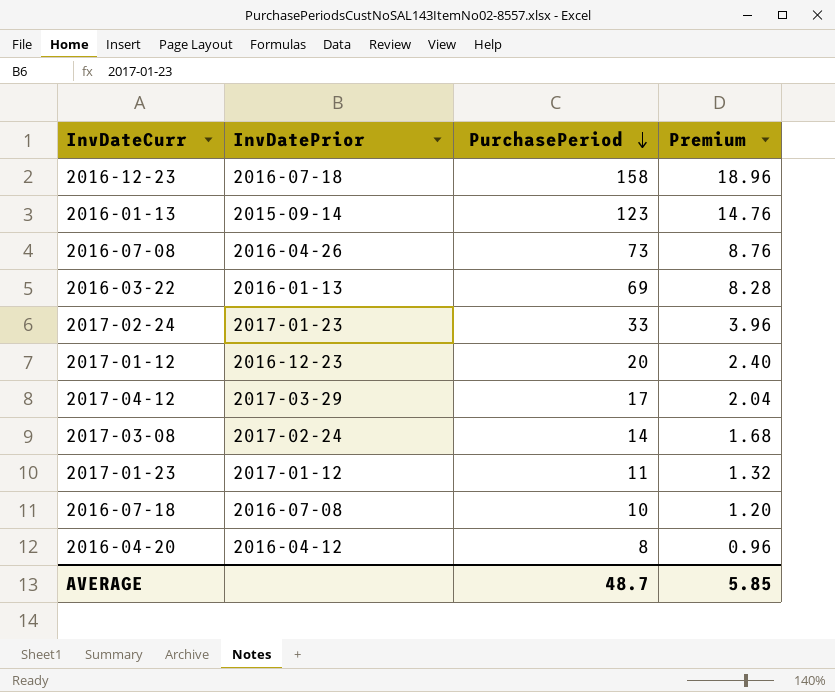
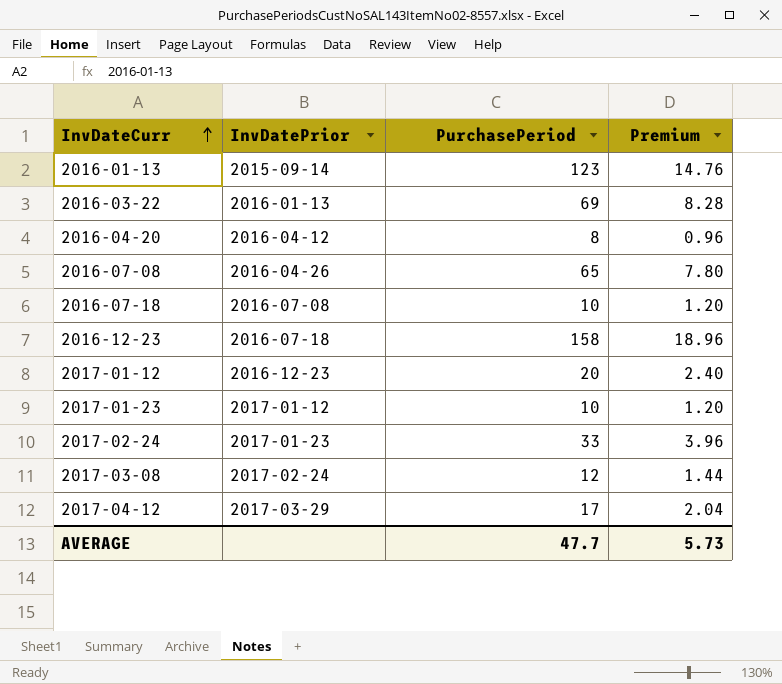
row order: PurchasePeriod descending -> InvDateCurr ascending
2016-07-08 | PurchasePeriod: 73 -> 65
2016-07-08 | Premium: 8.76 -> 7.80
2017-01-23 | PurchasePeriod: 11 -> 10
2017-01-23 | Premium: 1.32 -> 1.20
2017-03-08 | PurchasePeriod: 14 -> 12
2017-03-08 | Premium: 1.68 -> 1.44
AVERAGE | PurchasePeriod: 48.7 -> 47.7
AVERAGE | Premium: 5.85 -> 5.73

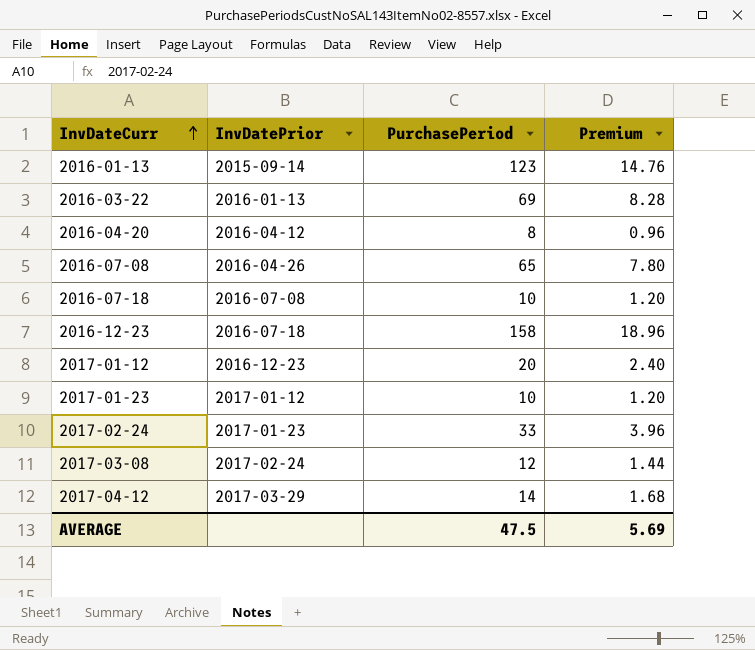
2017-04-12 | PurchasePeriod: 17 -> 14
2017-04-12 | Premium: 2.04 -> 1.68
AVERAGE | PurchasePeriod: 47.7 -> 47.5
AVERAGE | Premium: 5.73 -> 5.69

